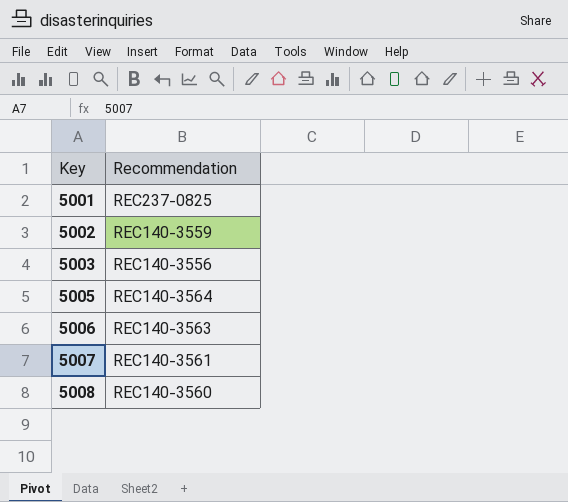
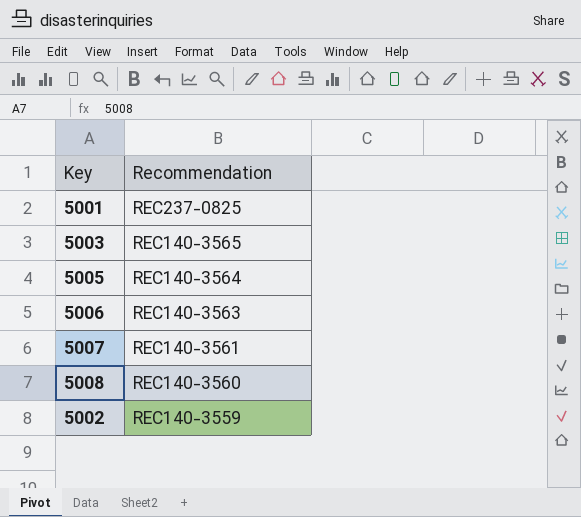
row order: Key ascending -> Recommendation descending
5003 | Recommendation: REC140-3556 -> REC140-3565

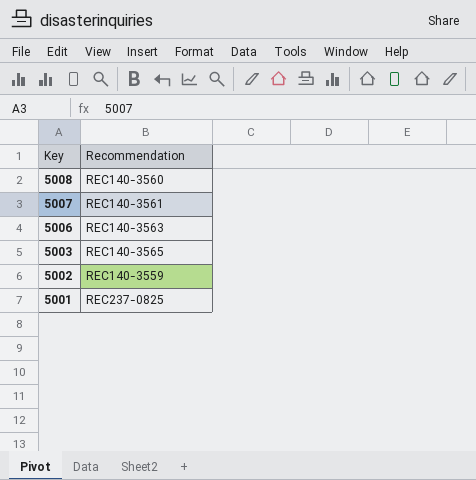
row order: Recommendation descending -> Key descending
row 5005: REC140-3564 -> none

